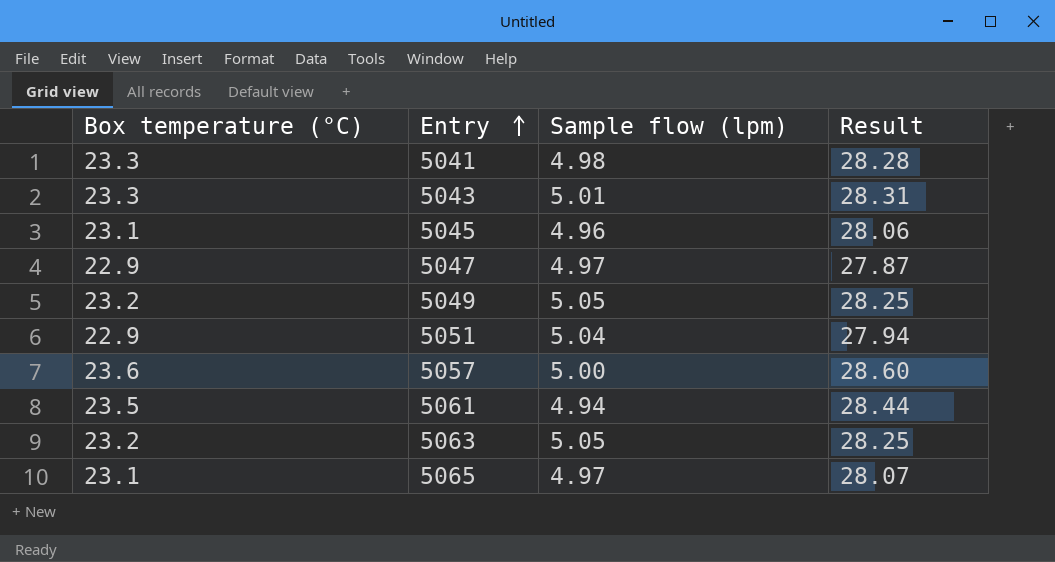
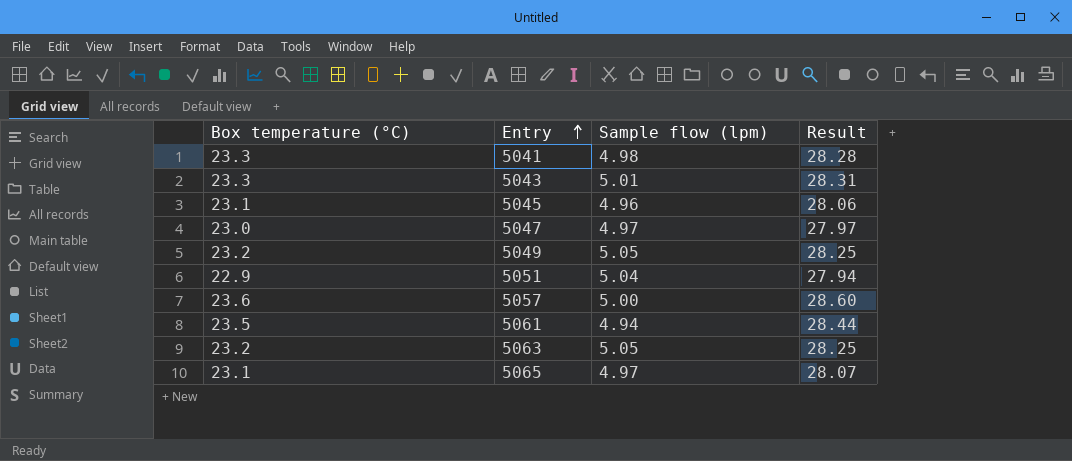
5047 | Box temperature (°C): 22.9 -> 23.0
5047 | Result: 27.87 -> 27.97

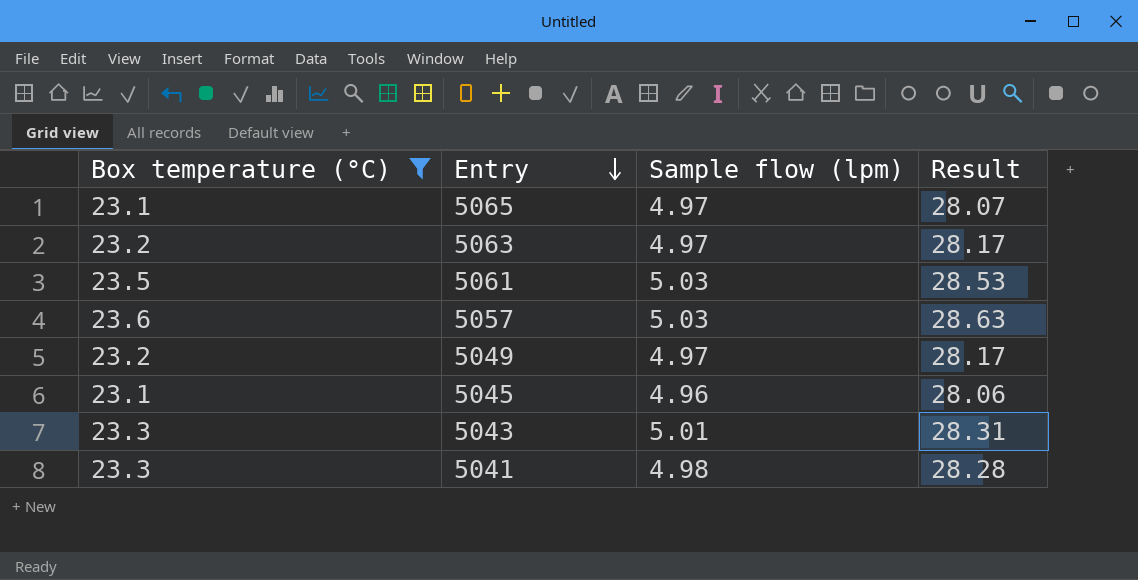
filter: none -> Box temperature (°C) >= 23.1
row order: Entry ascending -> Entry descending
5063 | Sample flow (lpm): 5.05 -> 4.97
5063 | Result: 28.25 -> 28.17
5061 | Sample flow (lpm): 4.94 -> 5.03
5061 | Result: 28.44 -> 28.53
5057 | Sample flow (lpm): 5.00 -> 5.03
5057 | Result: 28.60 -> 28.63
5049 | Sample flow (lpm): 5.05 -> 4.97
5049 | Result: 28.25 -> 28.17

